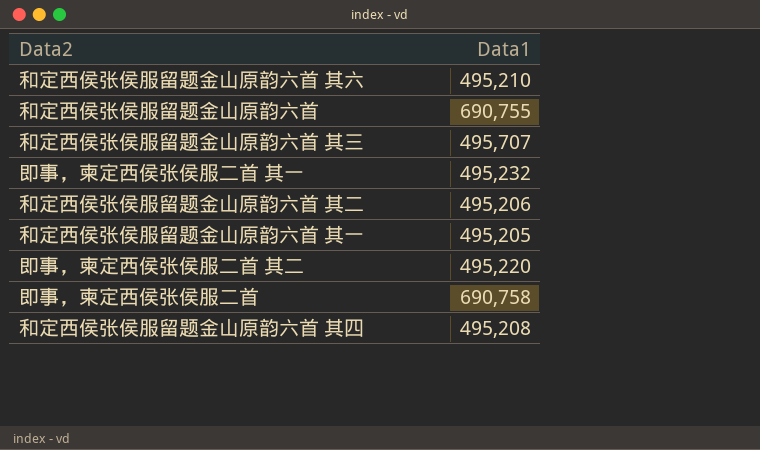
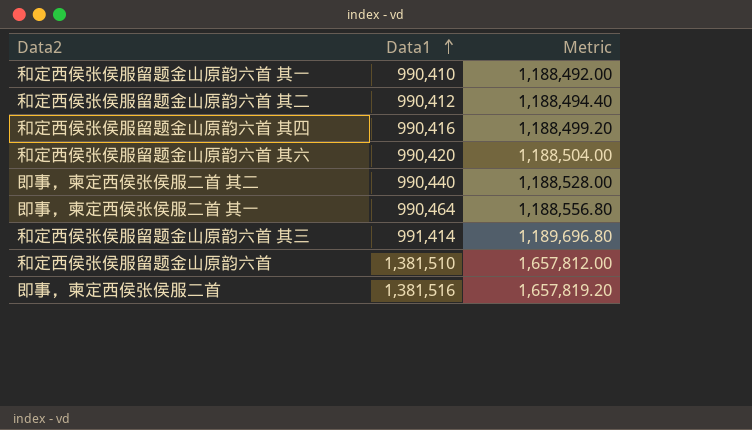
row order: none -> Data1 ascending
column Metric | formula: none -> [Data1] * 1.2
和定西侯张侯服留题金山原韵六首 其一 | Data1: 495,205 -> 990,410
和定西侯张侯服留题金山原韵六首 其二 | Data1: 495,206 -> 990,412
和定西侯张侯服留题金山原韵六首 其四 | Data1: 495,208 -> 990,416
和定西侯张侯服留题金山原韵六首 其六 | Data1: 495,210 -> 990,420
即事，柬定西侯张侯服二首 其二 | Data1: 495,220 -> 990,440
即事，柬定西侯张侯服二首 其一 | Data1: 495,232 -> 990,464
和定西侯张侯服留题金山原韵六首 其三 | Data1: 495,707 -> 991,414
和定西侯张侯服留题金山原韵六首 | Data1: 690,755 -> 1,381,510
即事，柬定西侯张侯服二首 | Data1: 690,758 -> 1,381,516

